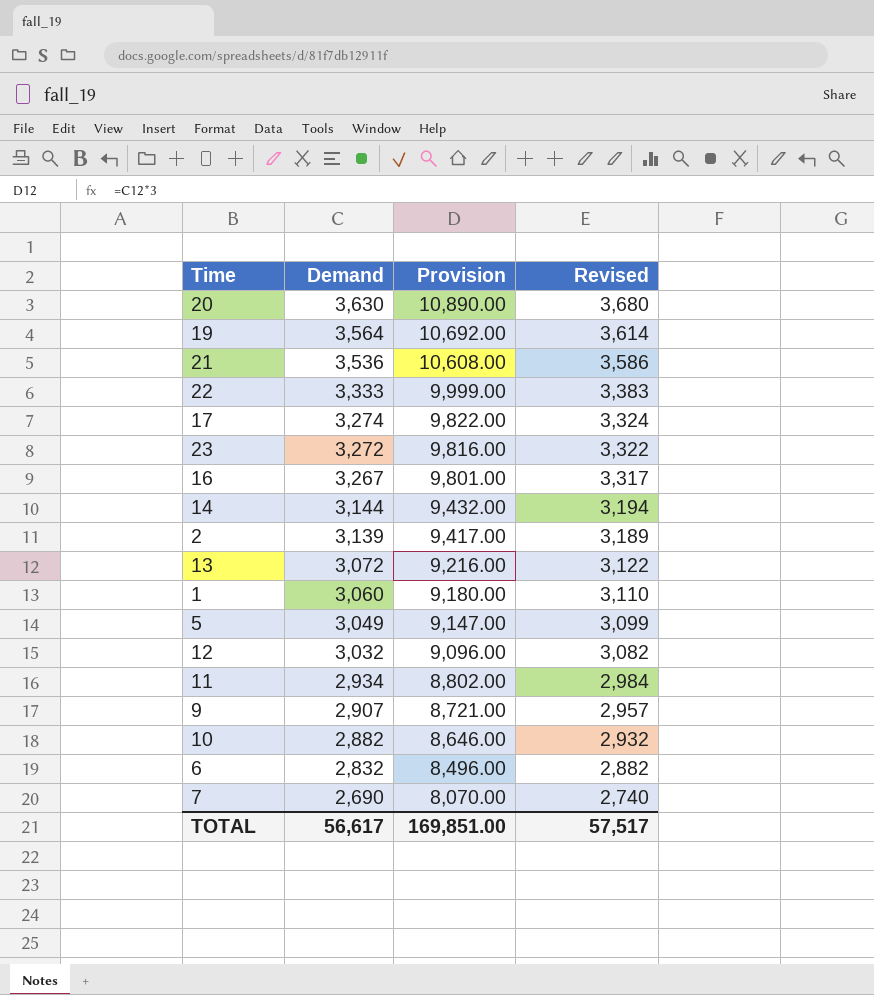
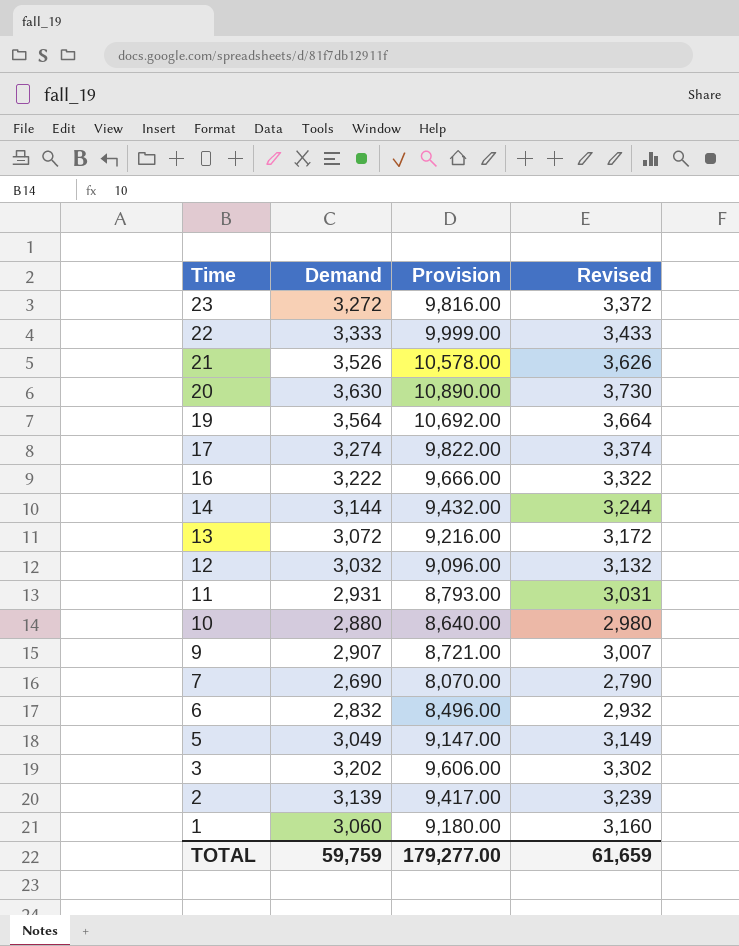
row order: Demand descending -> Time descending
column Revised | formula: [Demand] + 50 -> [Demand] + 100
21 | Demand: 3,536 -> 3,526
21 | Provision: 10,608.00 -> 10,578.00
16 | Demand: 3,267 -> 3,222
16 | Provision: 9,801.00 -> 9,666.00
11 | Demand: 2,934 -> 2,931
11 | Provision: 8,802.00 -> 8,793.00
10 | Demand: 2,882 -> 2,880
10 | Provision: 8,646.00 -> 8,640.00
row 3: none -> 3,202 | 9,606.00 | 3,302
TOTAL | Demand: 56,617 -> 59,759
TOTAL | Provision: 169,851.00 -> 179,277.00
TOTAL | Revised: 57,517 -> 61,659

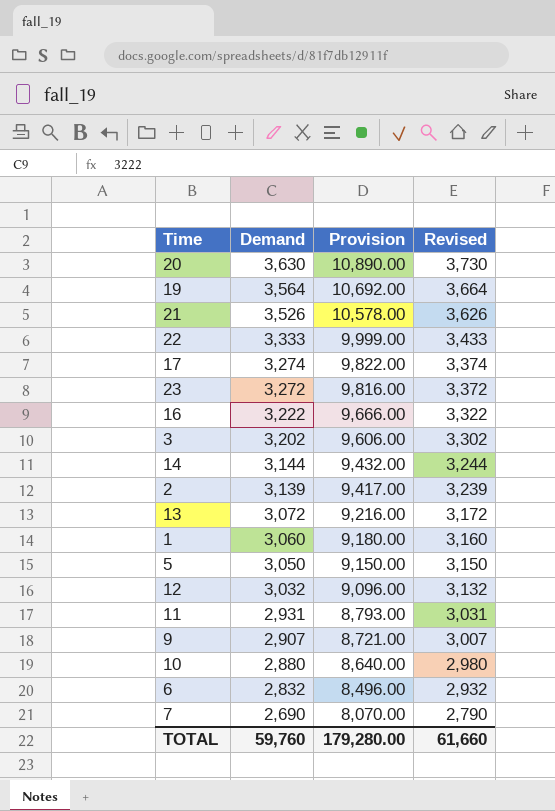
row order: Time descending -> Demand descending
5 | Demand: 3,049 -> 3,050
5 | Provision: 9,147.00 -> 9,150.00
5 | Revised: 3,149 -> 3,150
TOTAL | Demand: 59,759 -> 59,760
TOTAL | Provision: 179,277.00 -> 179,280.00
TOTAL | Revised: 61,659 -> 61,660

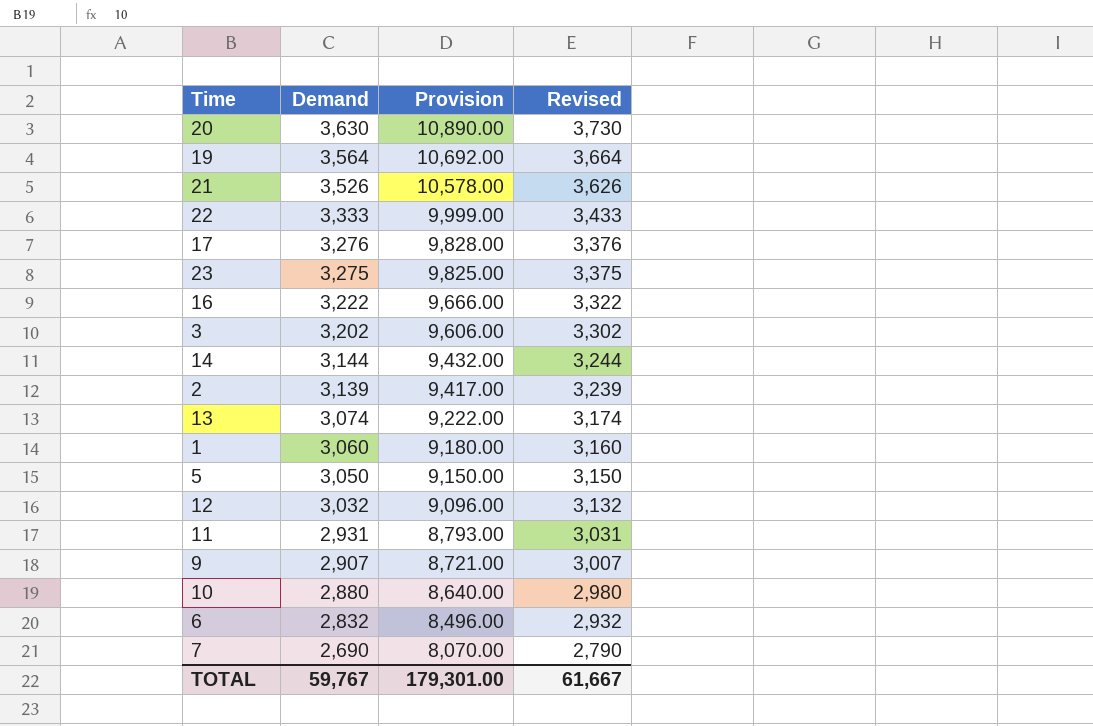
17 | Demand: 3,274 -> 3,276
17 | Provision: 9,822.00 -> 9,828.00
17 | Revised: 3,374 -> 3,376
23 | Demand: 3,272 -> 3,275
23 | Provision: 9,816.00 -> 9,825.00
23 | Revised: 3,372 -> 3,375
13 | Demand: 3,072 -> 3,074
13 | Provision: 9,216.00 -> 9,222.00
13 | Revised: 3,172 -> 3,174
TOTAL | Demand: 59,760 -> 59,767
TOTAL | Provision: 179,280.00 -> 179,301.00
TOTAL | Revised: 61,660 -> 61,667

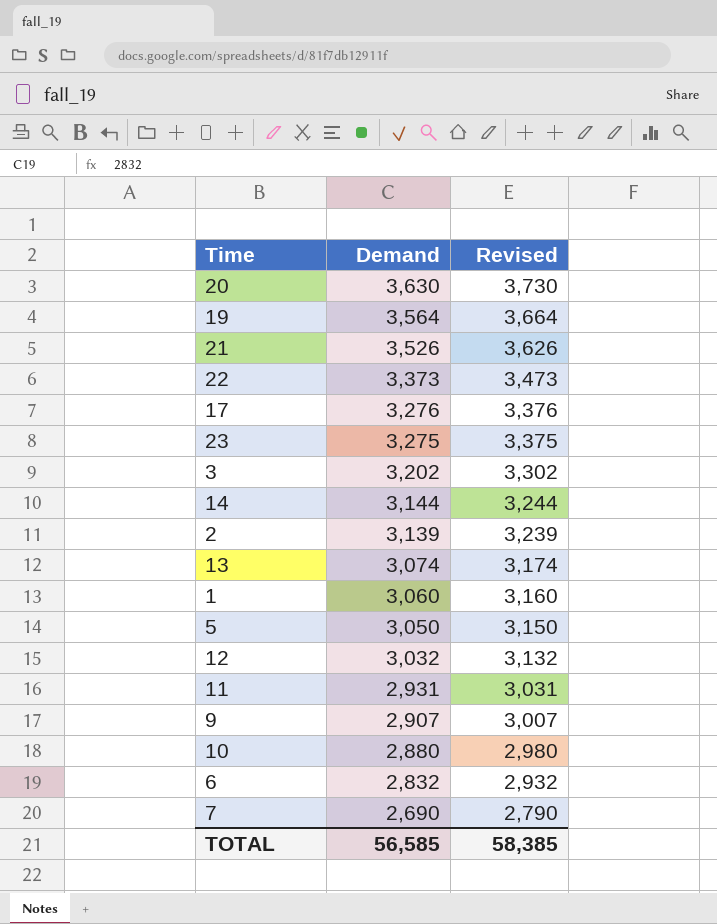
column Provision | formula: [Demand] * 3 -> none
row 16: 3,222 | 9,666.00 | 3,322 -> none
22 | Demand: 3,333 -> 3,373
22 | Revised: 3,433 -> 3,473
TOTAL | Demand: 59,767 -> 56,585
TOTAL | Revised: 61,667 -> 58,385

